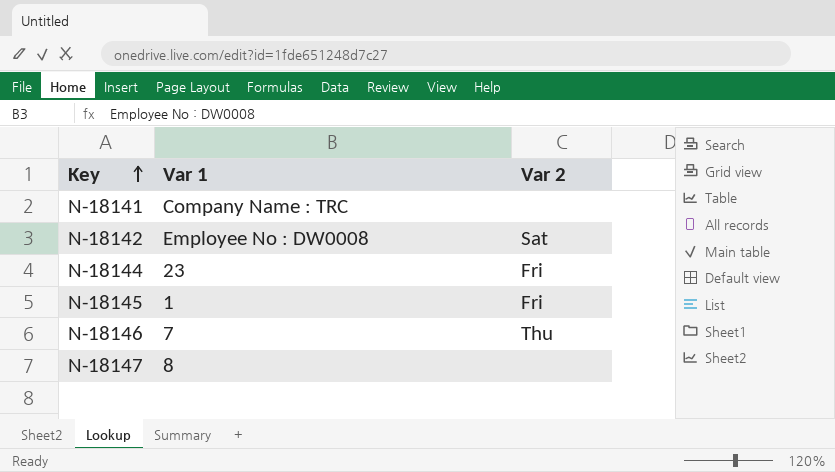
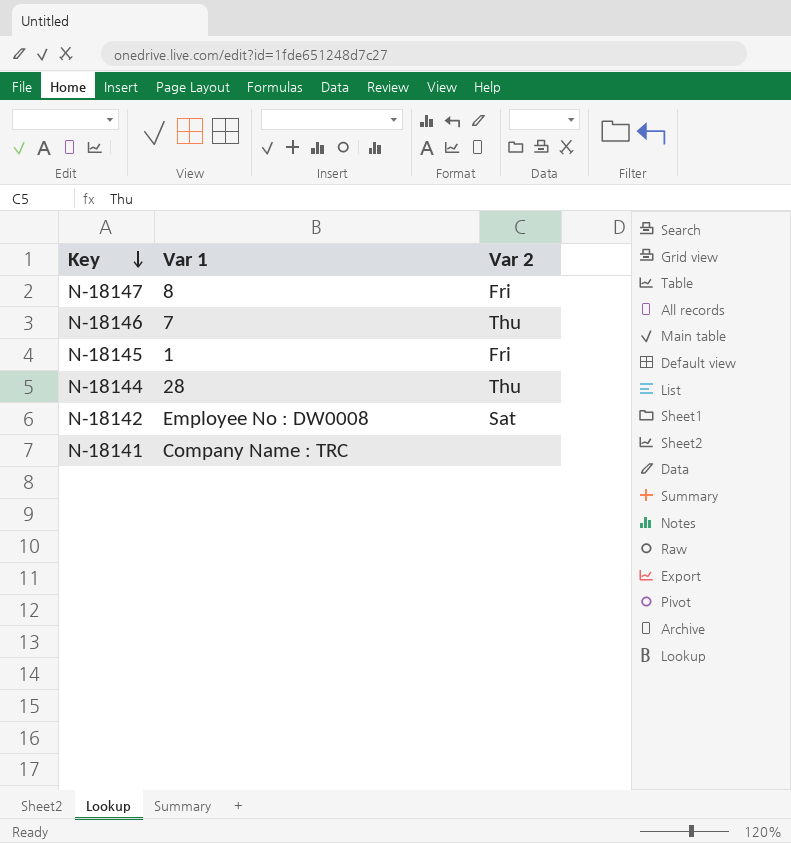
row order: Key ascending -> Key descending
N-18147 | Var 2: none -> Fri
N-18144 | Var 1: 23 -> 28
N-18144 | Var 2: Fri -> Thu

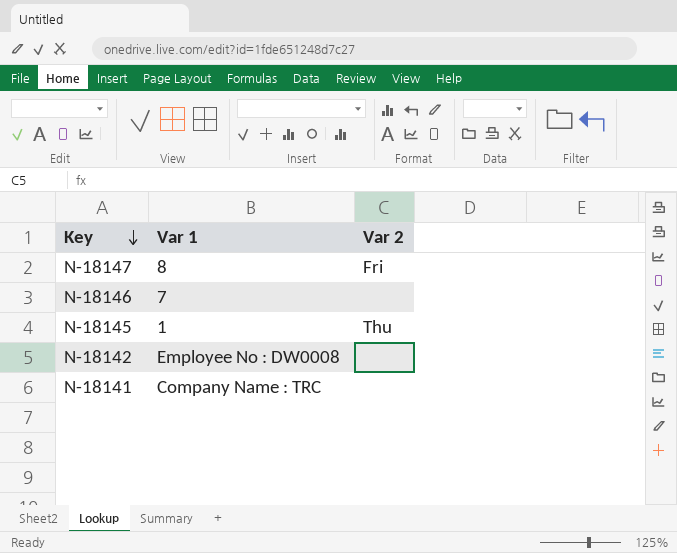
row N-18144: 28 | Thu -> none
N-18146 | Var 2: Thu -> none
N-18145 | Var 2: Fri -> Thu
N-18142 | Var 2: Sat -> none

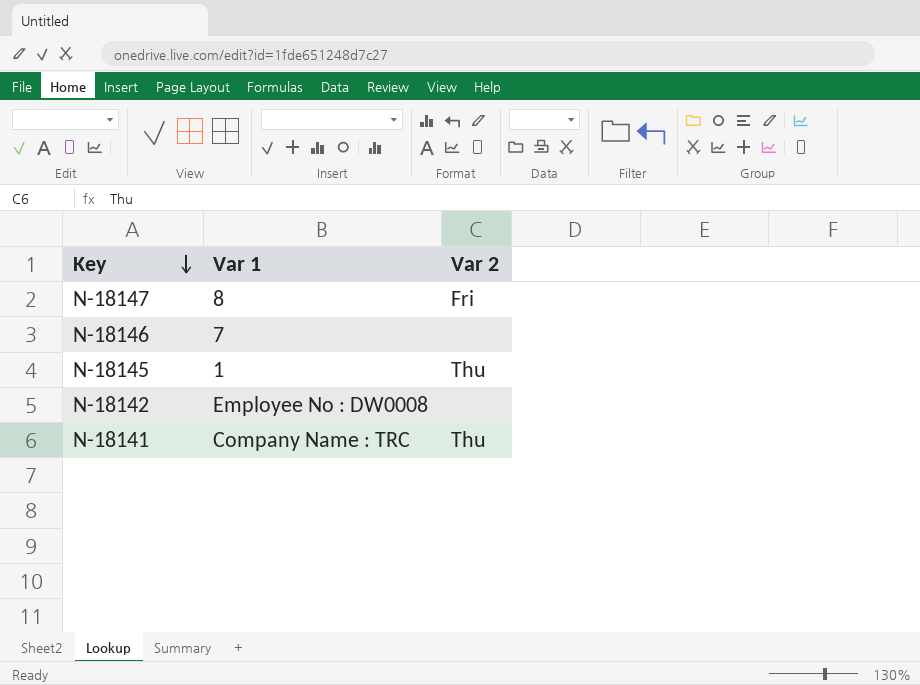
N-18141 | Var 2: none -> Thu

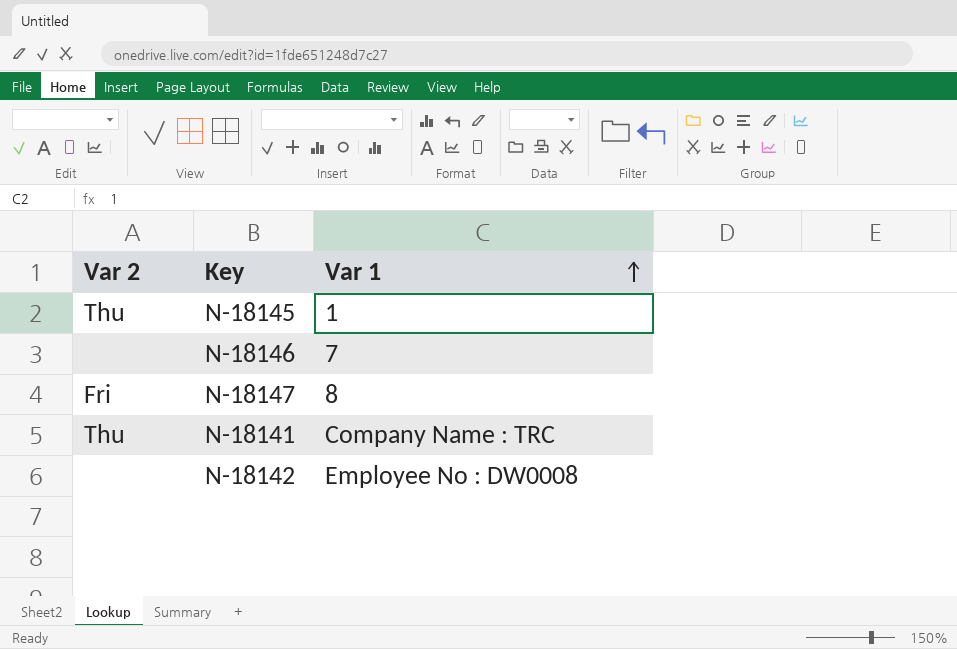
row order: Key descending -> Var 1 ascending
column Var 2 | position: 3 -> 1

